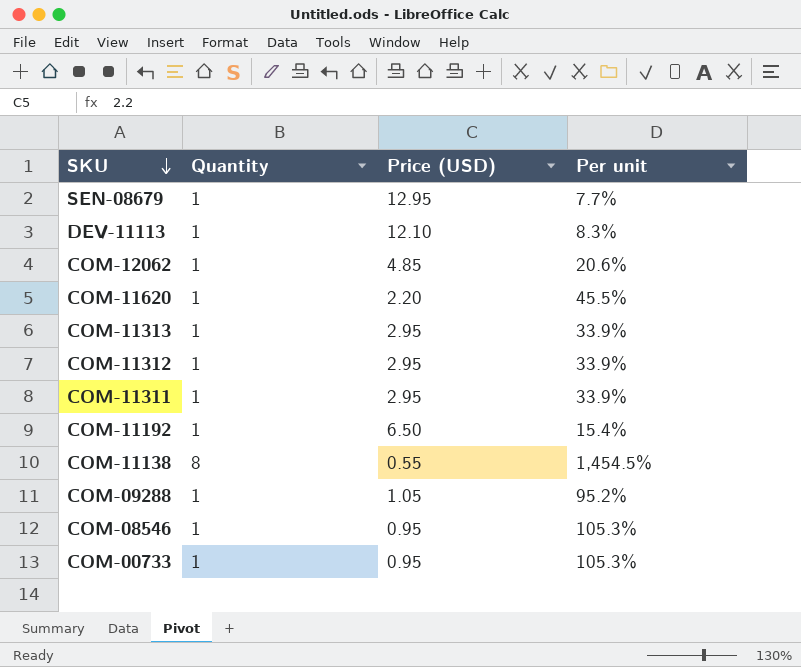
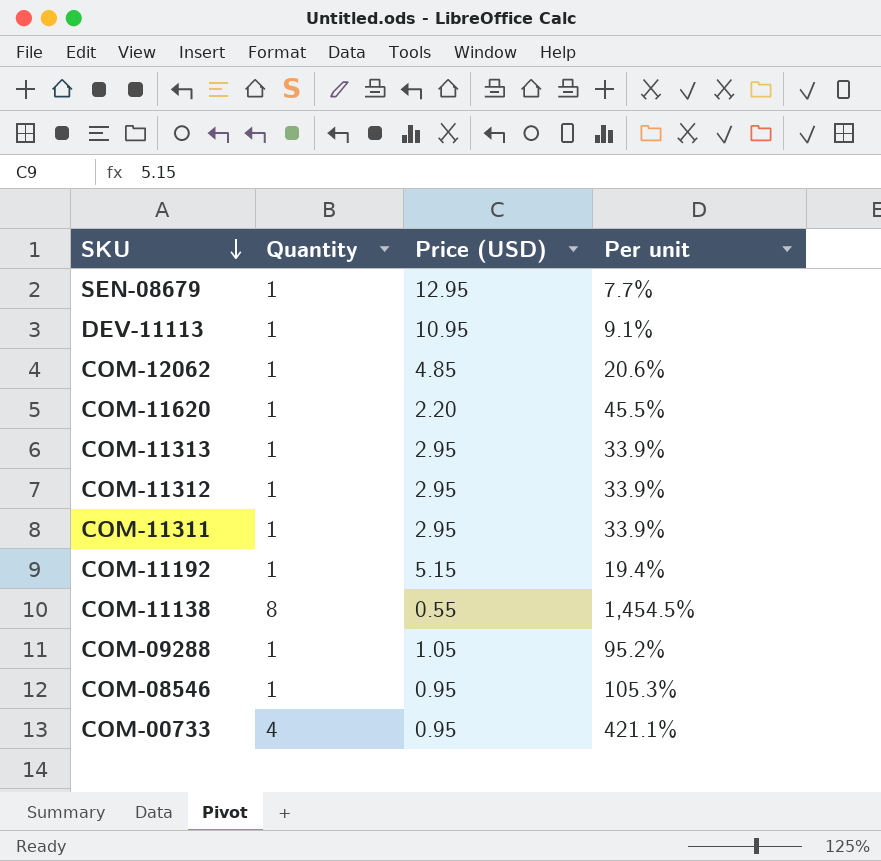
DEV-11113 | Price (USD): 12.10 -> 10.95
DEV-11113 | Per unit: 8.3% -> 9.1%
COM-11192 | Price (USD): 6.50 -> 5.15
COM-11192 | Per unit: 15.4% -> 19.4%
COM-00733 | Quantity: 1 -> 4
COM-00733 | Per unit: 105.3% -> 421.1%

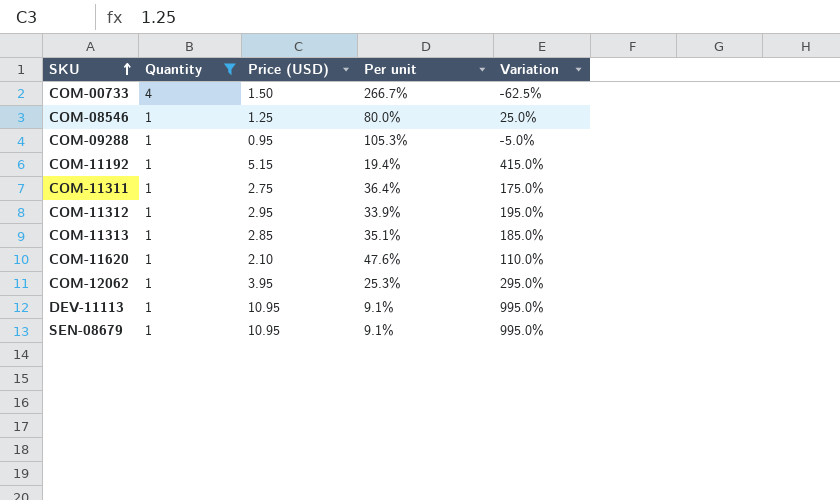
filter: none -> Quantity != 8
row order: SKU descending -> SKU ascending
column Variation | formula: none -> ([Price (USD)] - [Quantity]) / [Quantity]
COM-00733 | Price (USD): 0.95 -> 1.50
COM-00733 | Per unit: 421.1% -> 266.7%
COM-08546 | Price (USD): 0.95 -> 1.25
COM-08546 | Per unit: 105.3% -> 80.0%
COM-09288 | Price (USD): 1.05 -> 0.95
COM-09288 | Per unit: 95.2% -> 105.3%
COM-11311 | Price (USD): 2.95 -> 2.75
COM-11311 | Per unit: 33.9% -> 36.4%
COM-11313 | Price (USD): 2.95 -> 2.85
COM-11313 | Per unit: 33.9% -> 35.1%
COM-11620 | Price (USD): 2.20 -> 2.10
COM-11620 | Per unit: 45.5% -> 47.6%
COM-12062 | Price (USD): 4.85 -> 3.95
COM-12062 | Per unit: 20.6% -> 25.3%
SEN-08679 | Price (USD): 12.95 -> 10.95
SEN-08679 | Per unit: 7.7% -> 9.1%

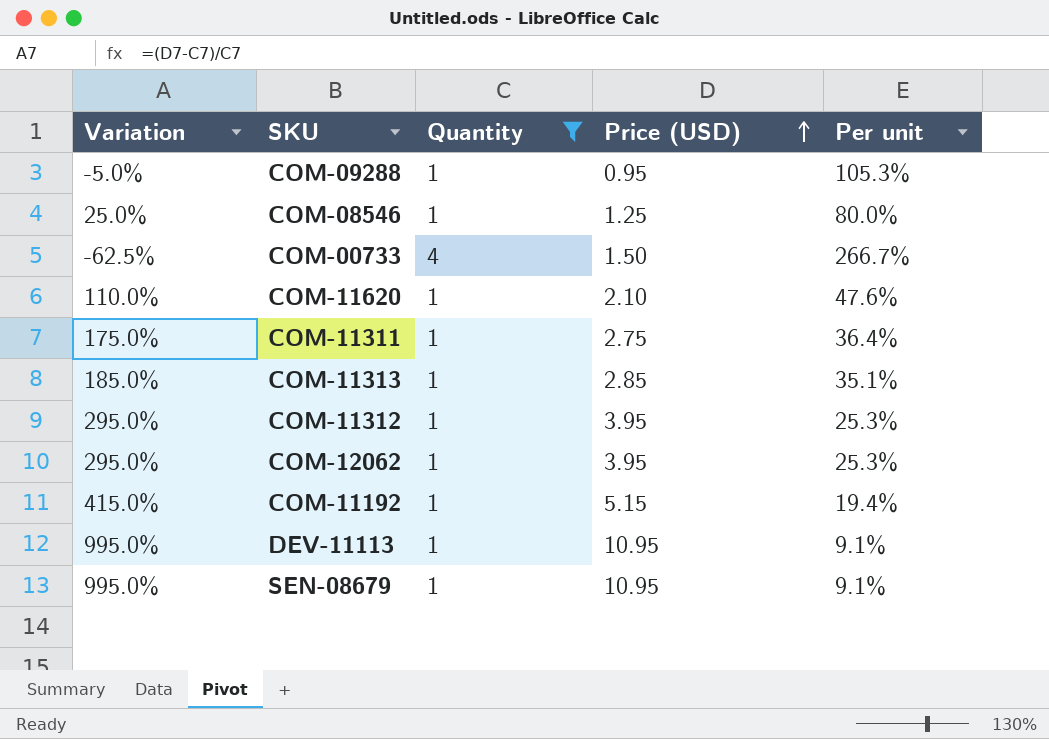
row order: SKU ascending -> Price (USD) ascending
column Variation | position: 5 -> 1
COM-11312 | Variation: 195.0% -> 295.0%
COM-11312 | Price (USD): 2.95 -> 3.95
COM-11312 | Per unit: 33.9% -> 25.3%

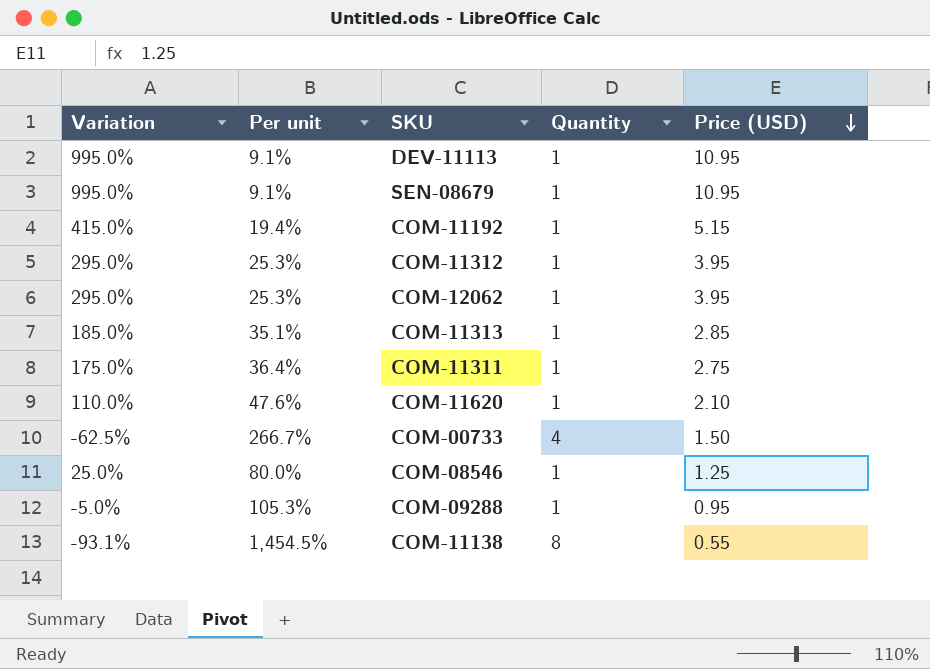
filter: Quantity != 8 -> none
row order: Price (USD) ascending -> Price (USD) descending
column Per unit | position: 5 -> 2

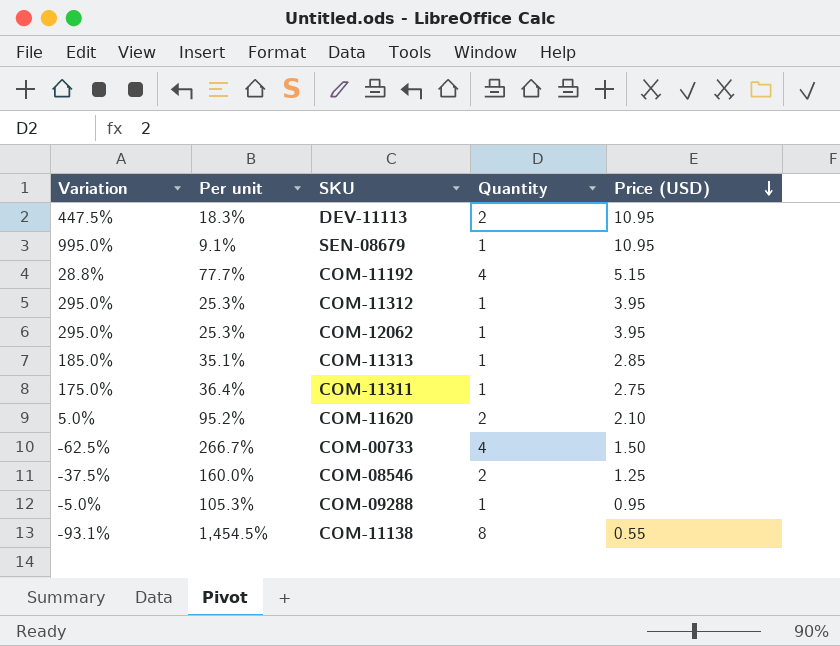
DEV-11113 | Variation: 995.0% -> 447.5%
DEV-11113 | Per unit: 9.1% -> 18.3%
DEV-11113 | Quantity: 1 -> 2
COM-11192 | Variation: 415.0% -> 28.8%
COM-11192 | Per unit: 19.4% -> 77.7%
COM-11192 | Quantity: 1 -> 4
COM-11620 | Variation: 110.0% -> 5.0%
COM-11620 | Per unit: 47.6% -> 95.2%
COM-11620 | Quantity: 1 -> 2
COM-08546 | Variation: 25.0% -> -37.5%
COM-08546 | Per unit: 80.0% -> 160.0%
COM-08546 | Quantity: 1 -> 2

